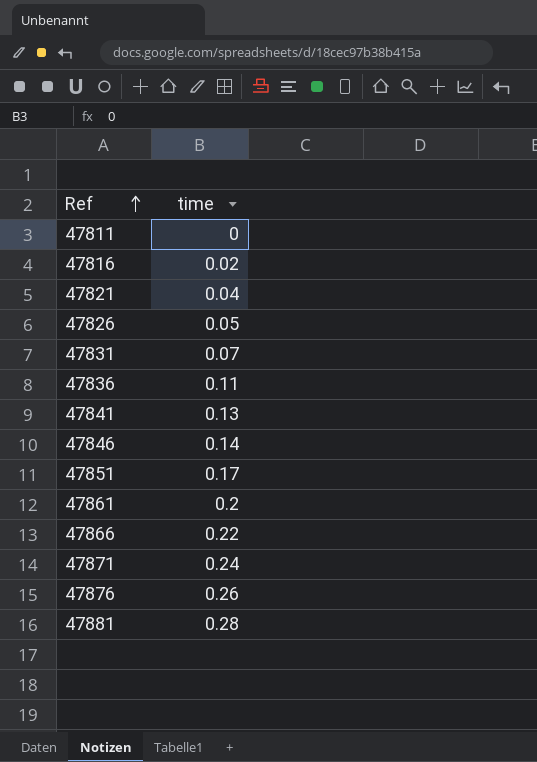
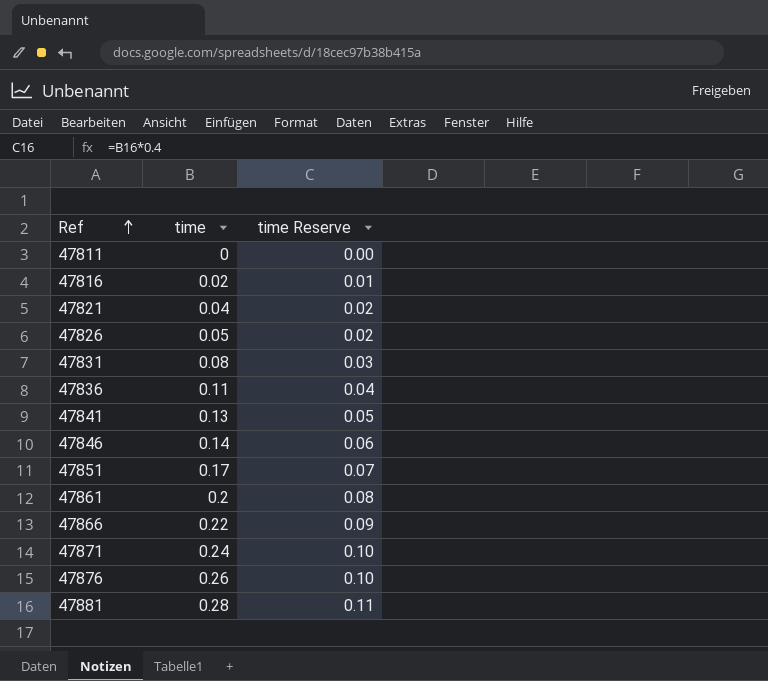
column time Reserve | formula: none -> [time] * 0.4
47831 | time: 0.07 -> 0.08

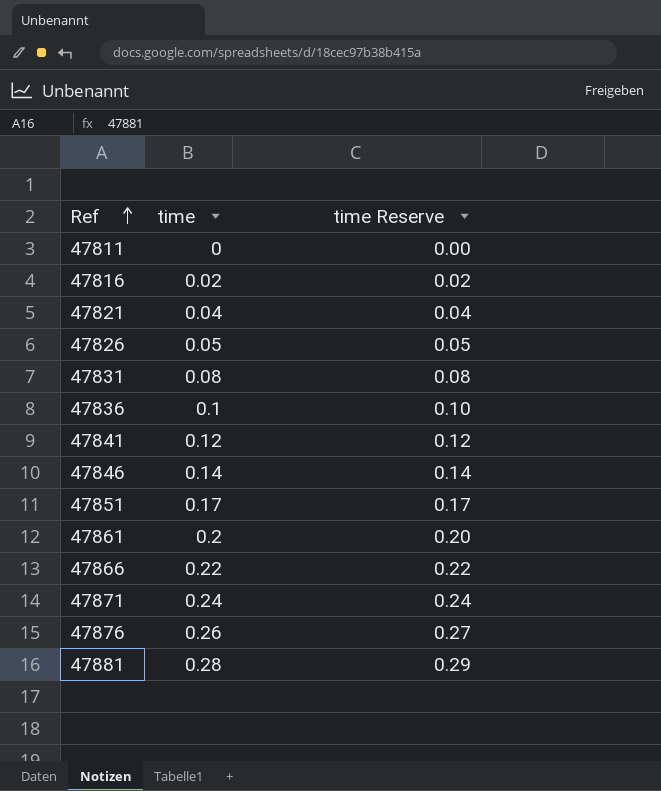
column time Reserve | formula: [time] * 0.4 -> [time] * 1.02
47836 | time: 0.11 -> 0.1
47841 | time: 0.13 -> 0.12

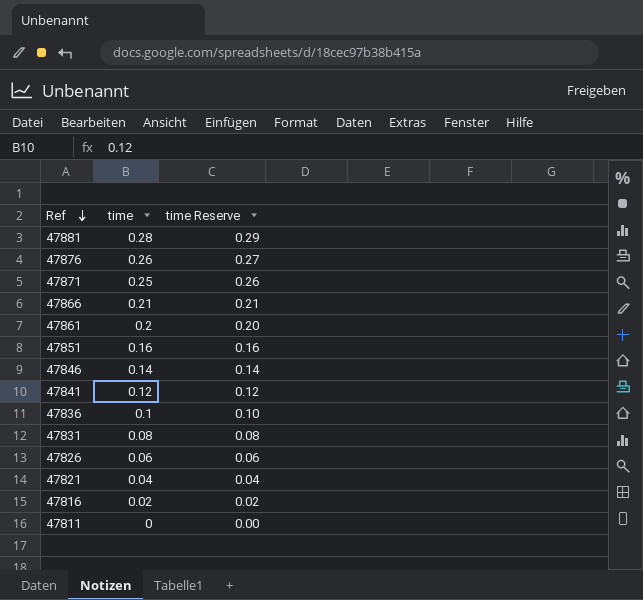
row order: Ref ascending -> Ref descending
47871 | time: 0.24 -> 0.25
47871 | time Reserve: 0.24 -> 0.26
47866 | time: 0.22 -> 0.21
47866 | time Reserve: 0.22 -> 0.21
47851 | time: 0.17 -> 0.16
47851 | time Reserve: 0.17 -> 0.16
47826 | time: 0.05 -> 0.06
47826 | time Reserve: 0.05 -> 0.06

